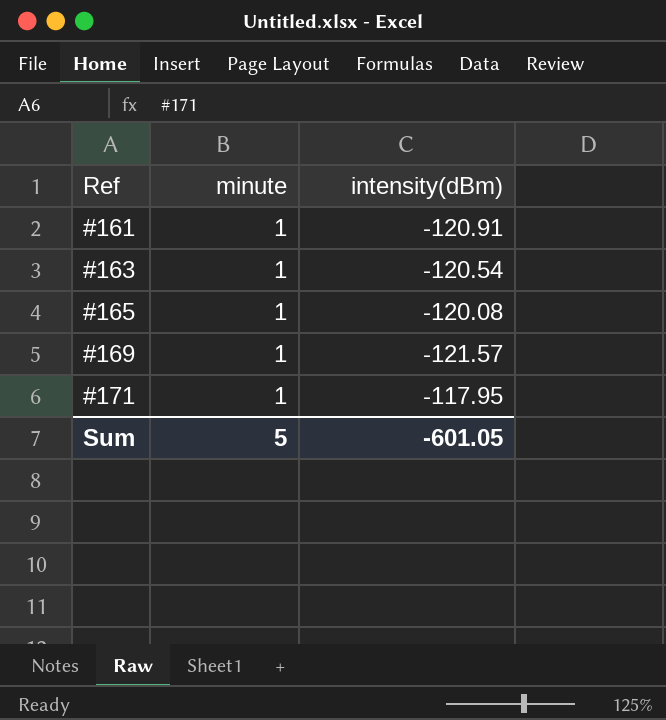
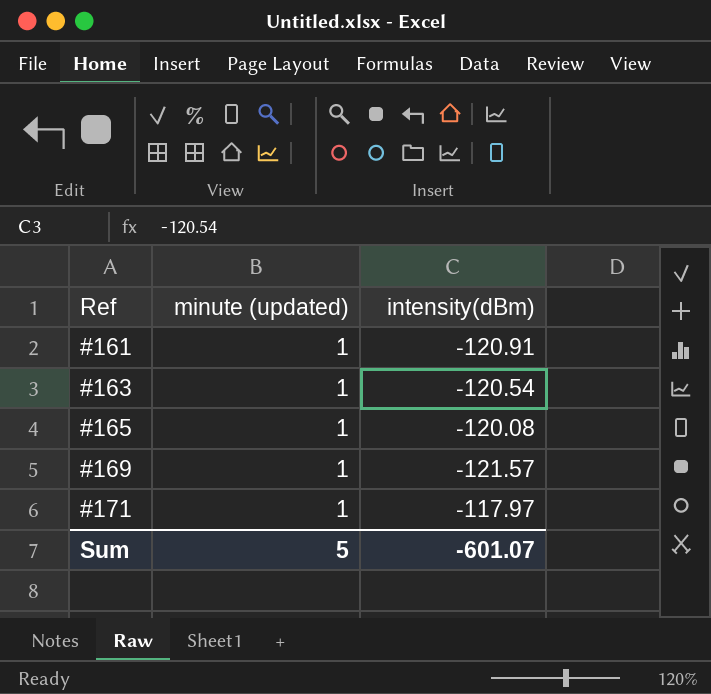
column name: minute -> minute (updated)
#171 | intensity(dBm): -117.95 -> -117.97
Sum | intensity(dBm): -601.05 -> -601.07

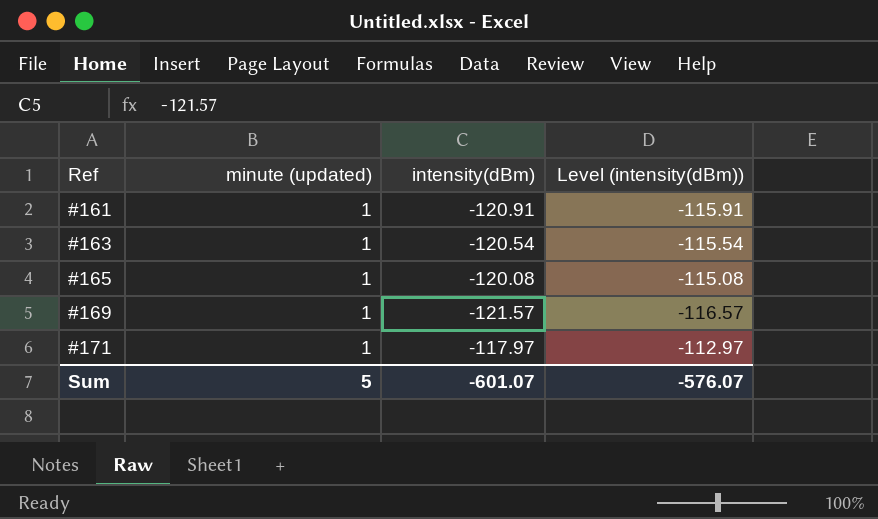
column Level (intensity(dBm)) | formula: none -> [intensity(dBm)] + 5

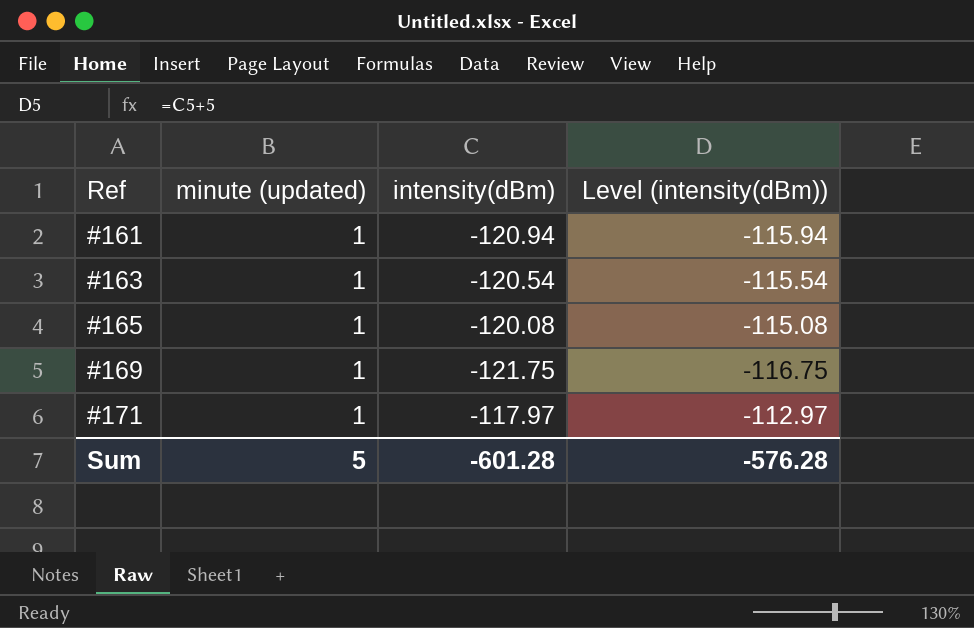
#161 | intensity(dBm): -120.91 -> -120.94
#161 | Level (intensity(dBm)): -115.91 -> -115.94
#169 | intensity(dBm): -121.57 -> -121.75
#169 | Level (intensity(dBm)): -116.57 -> -116.75
Sum | intensity(dBm): -601.07 -> -601.28
Sum | Level (intensity(dBm)): -576.07 -> -576.28

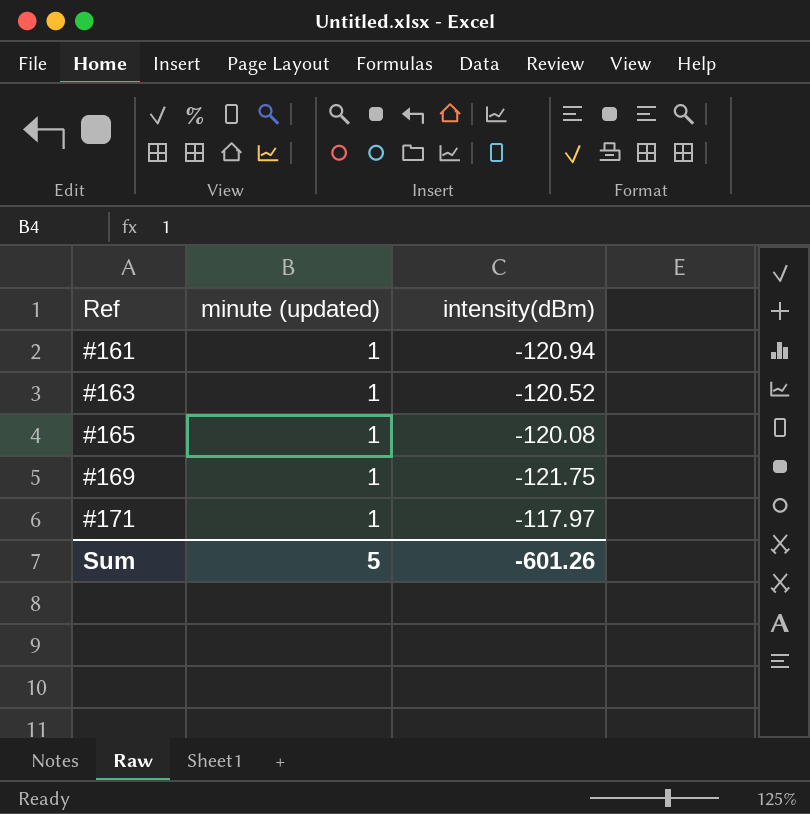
column Level (intensity(dBm)) | formula: [intensity(dBm)] + 5 -> none
#163 | intensity(dBm): -120.54 -> -120.52
Sum | intensity(dBm): -601.28 -> -601.26

